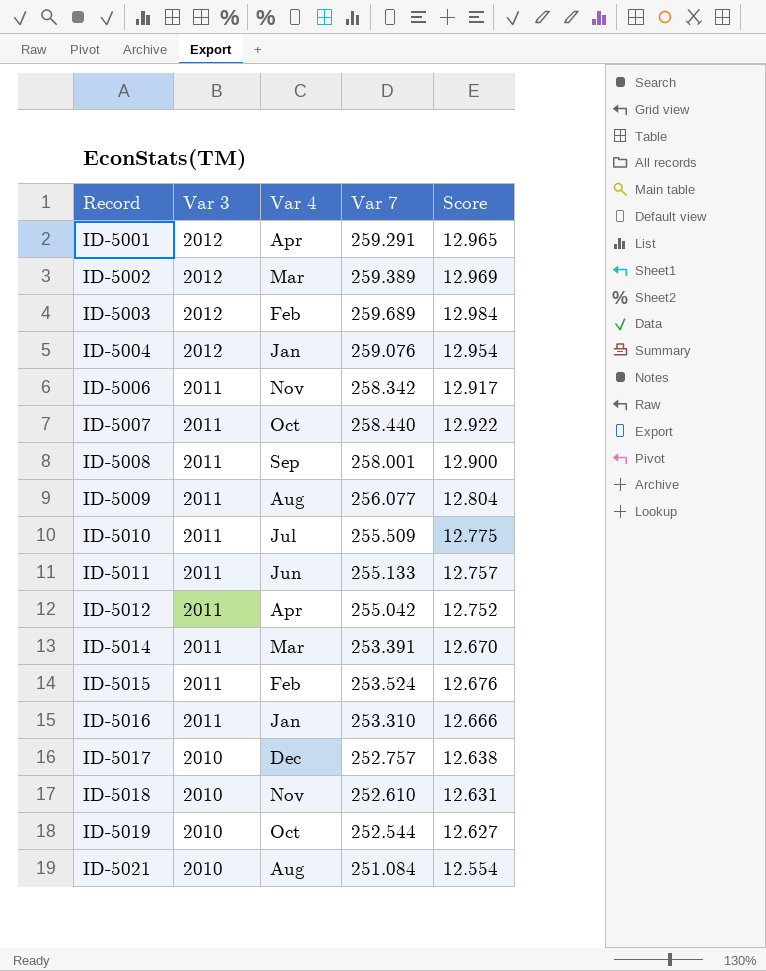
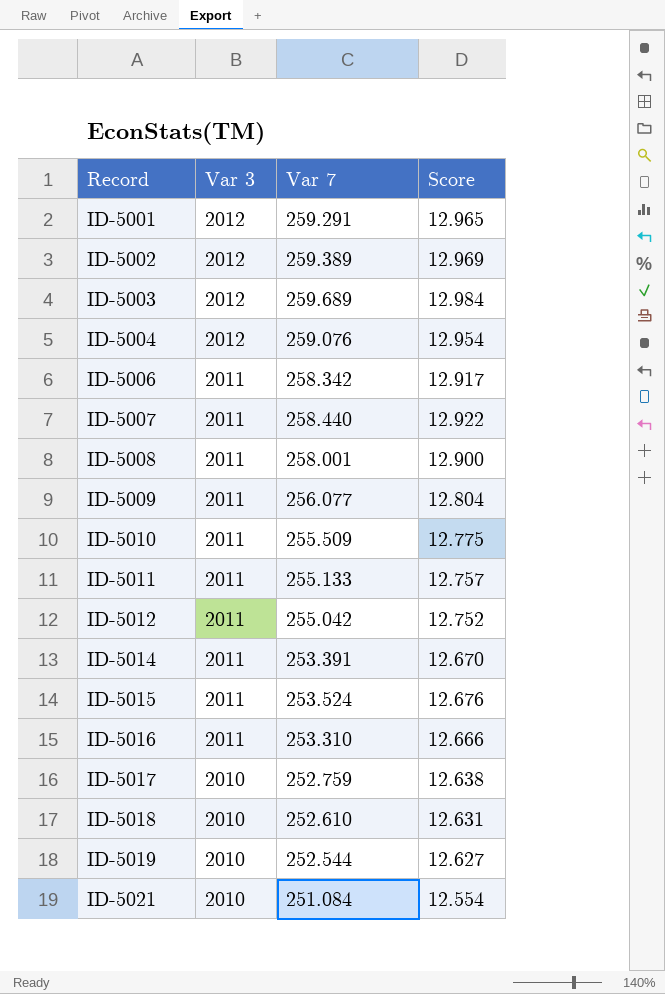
column Var 4 | position: 3 -> none
ID-5017 | Var 7: 252.757 -> 252.759

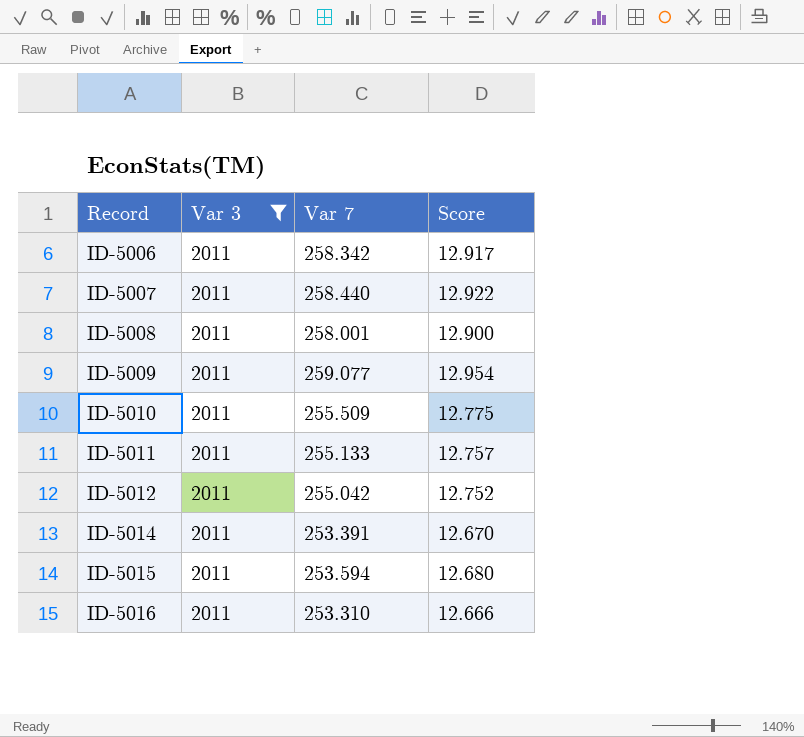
filter: none -> Var 3 = 2011
ID-5009 | Var 7: 256.077 -> 259.077
ID-5009 | Score: 12.804 -> 12.954
ID-5015 | Var 7: 253.524 -> 253.594
ID-5015 | Score: 12.676 -> 12.680

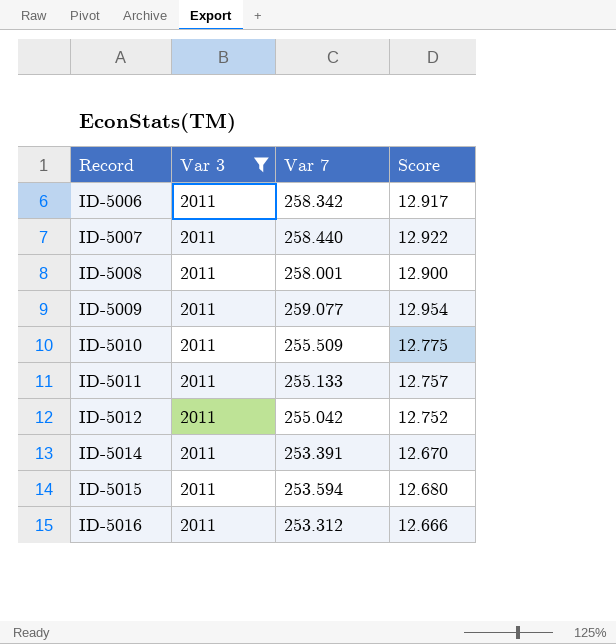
ID-5016 | Var 7: 253.310 -> 253.312

